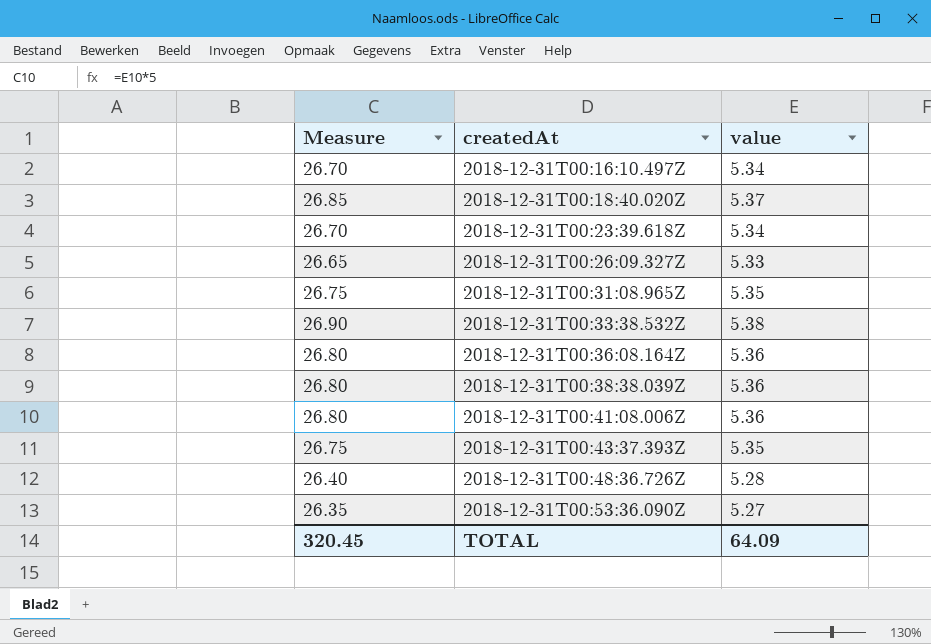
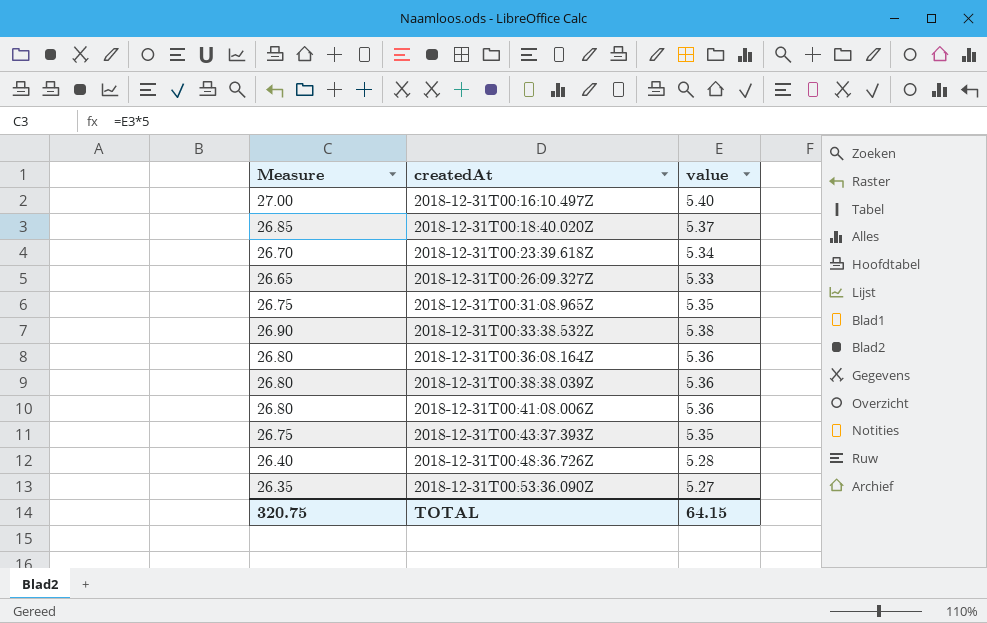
2018-12-31T00:16:10.497Z | Measure: 26.70 -> 27.00
2018-12-31T00:16:10.497Z | value: 5.34 -> 5.40
TOTAL | Measure: 320.45 -> 320.75
TOTAL | value: 64.09 -> 64.15

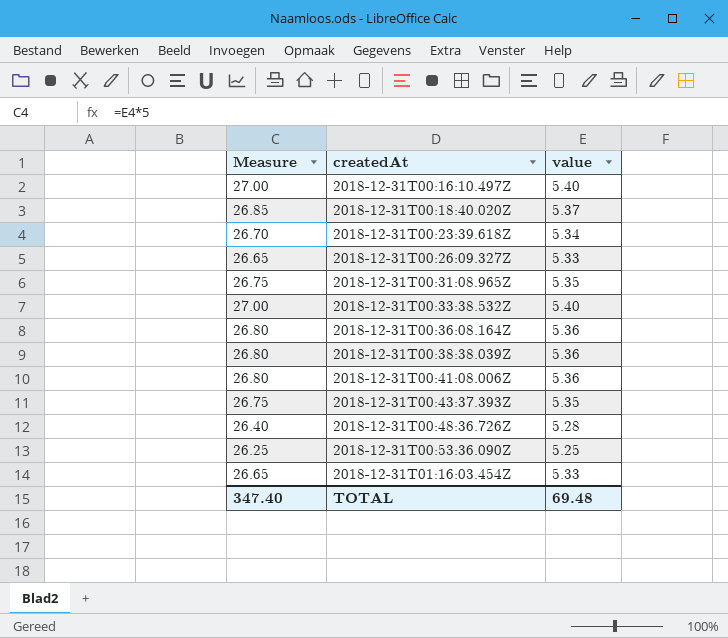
2018-12-31T00:33:38.532Z | Measure: 26.90 -> 27.00
2018-12-31T00:33:38.532Z | value: 5.38 -> 5.40
2018-12-31T00:53:36.090Z | Measure: 26.35 -> 26.25
2018-12-31T00:53:36.090Z | value: 5.27 -> 5.25
row 2018-12-31T01:16:03.454Z: none -> 26.65 | 5.33
TOTAL | Measure: 320.75 -> 347.40
TOTAL | value: 64.15 -> 69.48

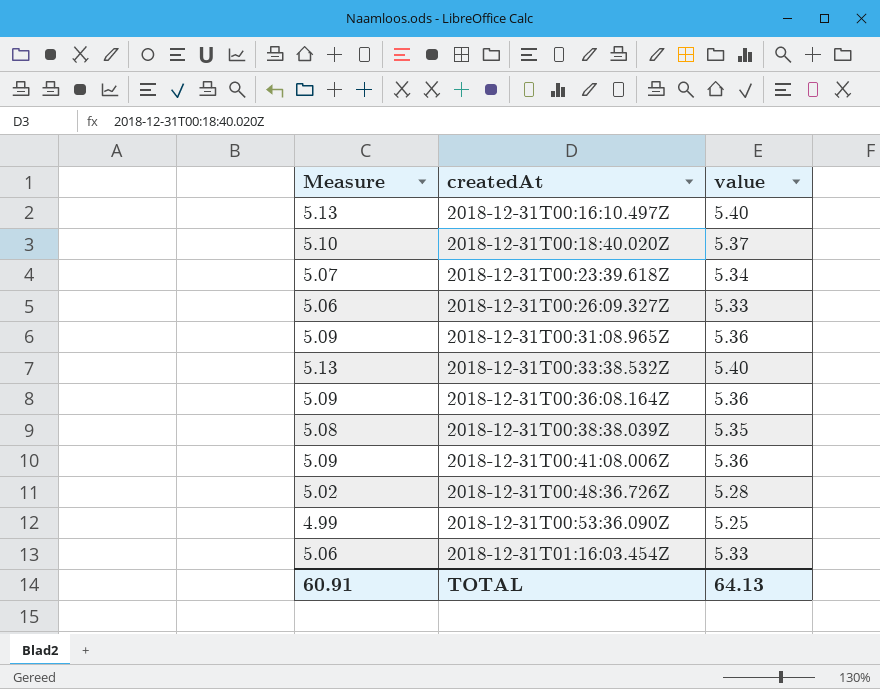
column Measure | formula: [value] * 5 -> [value] * 0.95
row 2018-12-31T00:43:37.393Z: 26.75 | 5.35 -> none
2018-12-31T00:31:08.965Z | value: 5.35 -> 5.36
2018-12-31T00:38:38.039Z | value: 5.36 -> 5.35
TOTAL | Measure: 347.40 -> 60.91
TOTAL | value: 69.48 -> 64.13

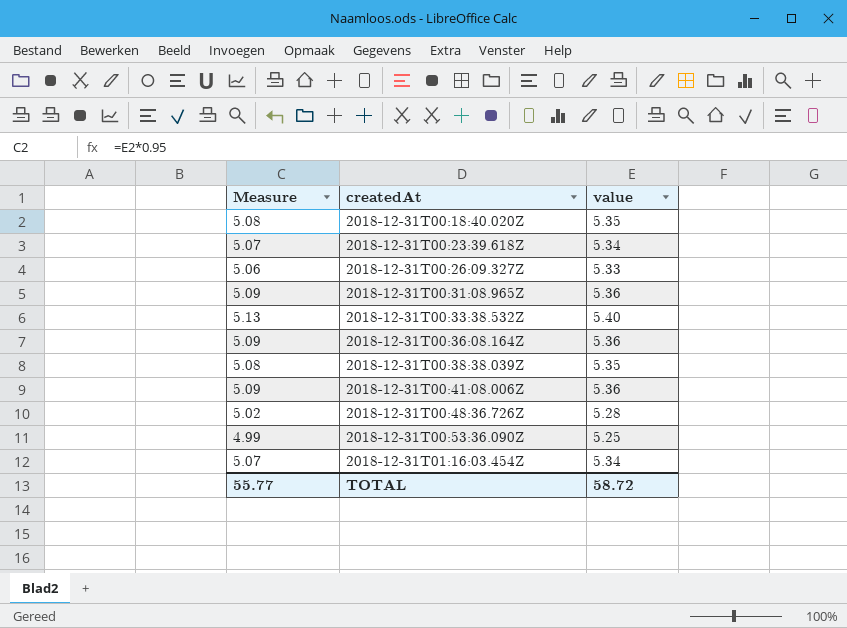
row 2018-12-31T00:16:10.497Z: 5.13 | 5.40 -> none
2018-12-31T00:18:40.020Z | Measure: 5.10 -> 5.08
2018-12-31T00:18:40.020Z | value: 5.37 -> 5.35
2018-12-31T01:16:03.454Z | Measure: 5.06 -> 5.07
2018-12-31T01:16:03.454Z | value: 5.33 -> 5.34
TOTAL | Measure: 60.91 -> 55.77
TOTAL | value: 64.13 -> 58.72

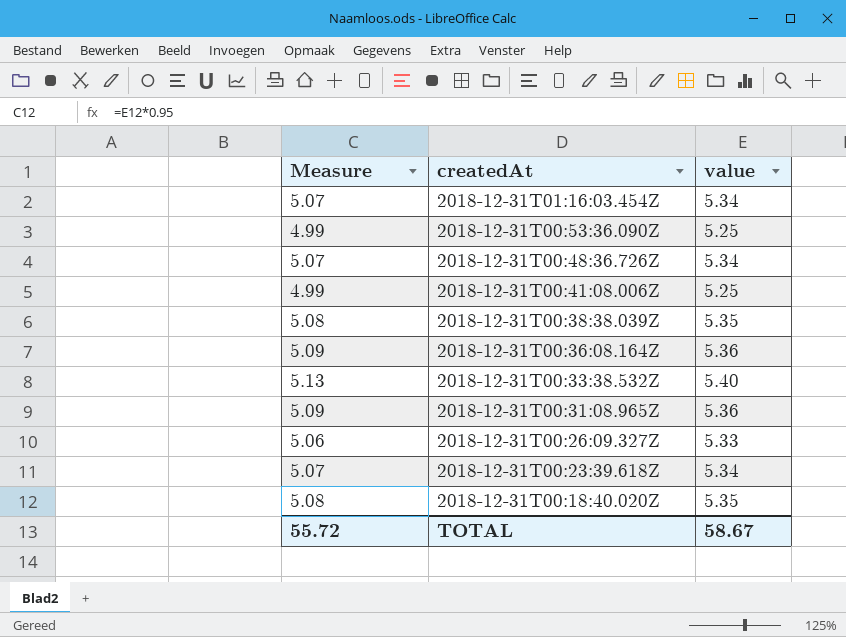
row order: createdAt ascending -> createdAt descending
2018-12-31T00:48:36.726Z | Measure: 5.02 -> 5.07
2018-12-31T00:48:36.726Z | value: 5.28 -> 5.34
2018-12-31T00:41:08.006Z | Measure: 5.09 -> 4.99
2018-12-31T00:41:08.006Z | value: 5.36 -> 5.25
TOTAL | Measure: 55.77 -> 55.72
TOTAL | value: 58.72 -> 58.67

